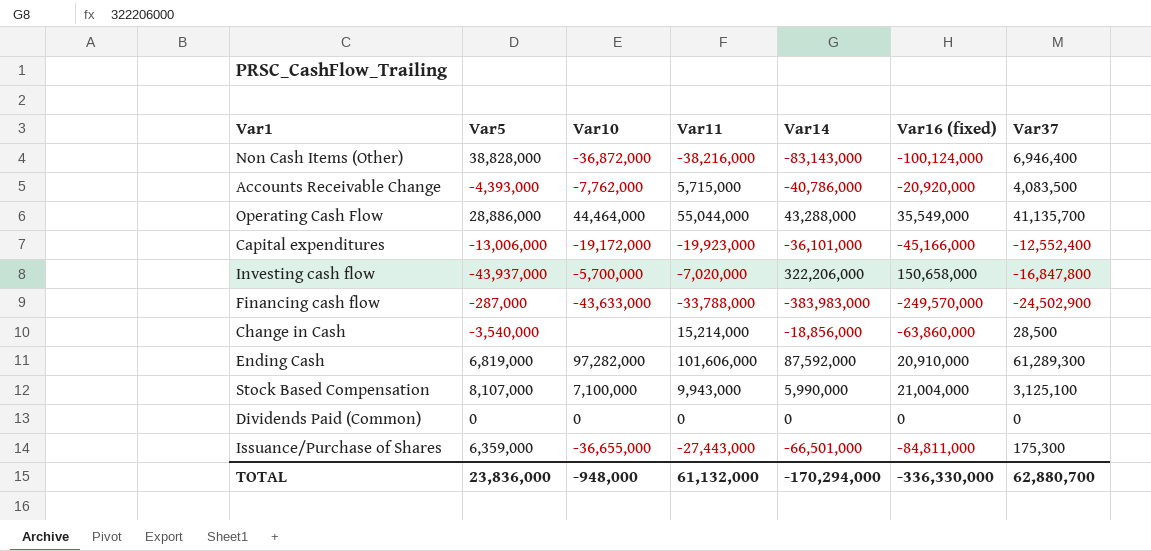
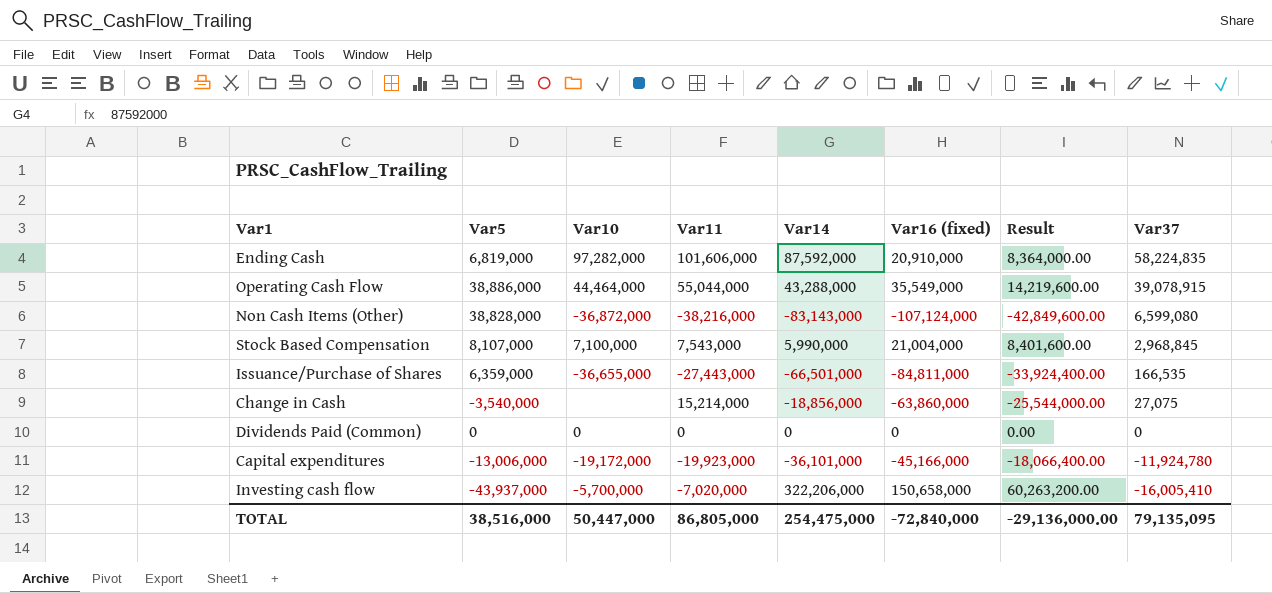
row order: none -> Var37 descending
column Result | formula: none -> [Var16 (fixed)] * 0.4
row Accounts Receivable Change: -4,393,000 | -7,762,000 | 5,715,000 | -40,786,000 | -20,920,000 | 4,083,500 -> none
row Financing cash flow: -287,000 | -43,633,000 | -33,788,000 | -383,983,000 | -249,570,000 | -24,502,900 -> none
Ending Cash | Var37: 61,289,300 -> 58,224,835
Operating Cash Flow | Var5: 28,886,000 -> 38,886,000
Operating Cash Flow | Var37: 41,135,700 -> 39,078,915
Non Cash Items (Other) | Var16 (fixed): -100,124,000 -> -107,124,000
Non Cash Items (Other) | Var37: 6,946,400 -> 6,599,080
Stock Based Compensation | Var11: 9,943,000 -> 7,543,000
Stock Based Compensation | Var37: 3,125,100 -> 2,968,845
Issuance/Purchase of Shares | Var37: 175,300 -> 166,535
Change in Cash | Var37: 28,500 -> 27,075
Capital expenditures | Var37: -12,552,400 -> -11,924,780
Investing cash flow | Var37: -16,847,800 -> -16,005,410
TOTAL | Var5: 23,836,000 -> 38,516,000
TOTAL | Var10: -948,000 -> 50,447,000
TOTAL | Var11: 61,132,000 -> 86,805,000
TOTAL | Var14: -170,294,000 -> 254,475,000
TOTAL | Var16 (fixed): -336,330,000 -> -72,840,000
TOTAL | Var37: 62,880,700 -> 79,135,095

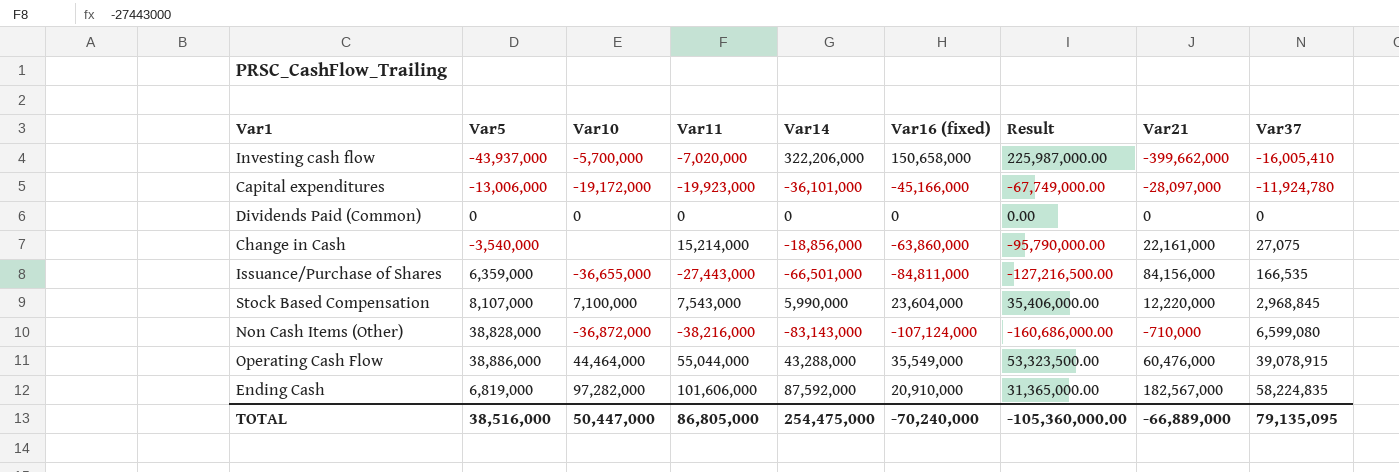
row order: Var37 descending -> Var37 ascending
column Result | formula: [Var16 (fixed)] * 0.4 -> [Var16 (fixed)] * 1.5
column Var21 | position: none -> 8
Stock Based Compensation | Var16 (fixed): 21,004,000 -> 23,604,000
TOTAL | Var16 (fixed): -72,840,000 -> -70,240,000
TOTAL | Result: -29,136,000.00 -> -105,360,000.00

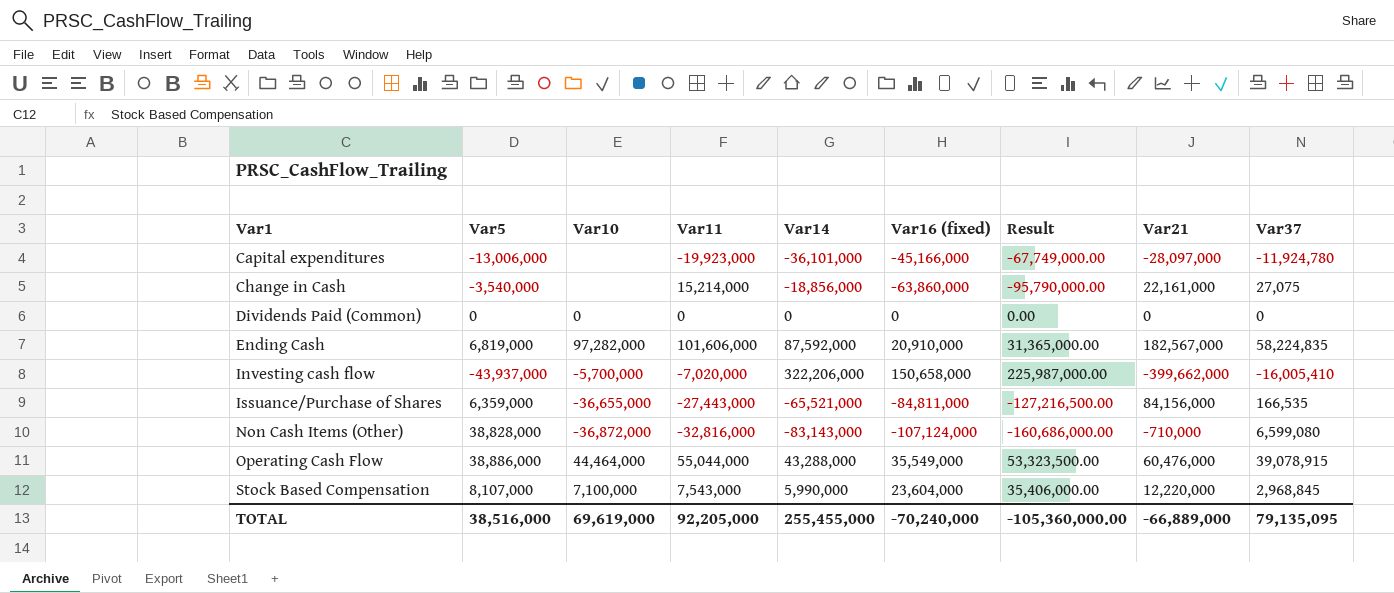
row order: Var37 ascending -> Var1 ascending
Capital expenditures | Var10: -19,172,000 -> none
Issuance/Purchase of Shares | Var14: -66,501,000 -> -65,521,000
Non Cash Items (Other) | Var11: -38,216,000 -> -32,816,000
TOTAL | Var10: 50,447,000 -> 69,619,000
TOTAL | Var11: 86,805,000 -> 92,205,000
TOTAL | Var14: 254,475,000 -> 255,455,000

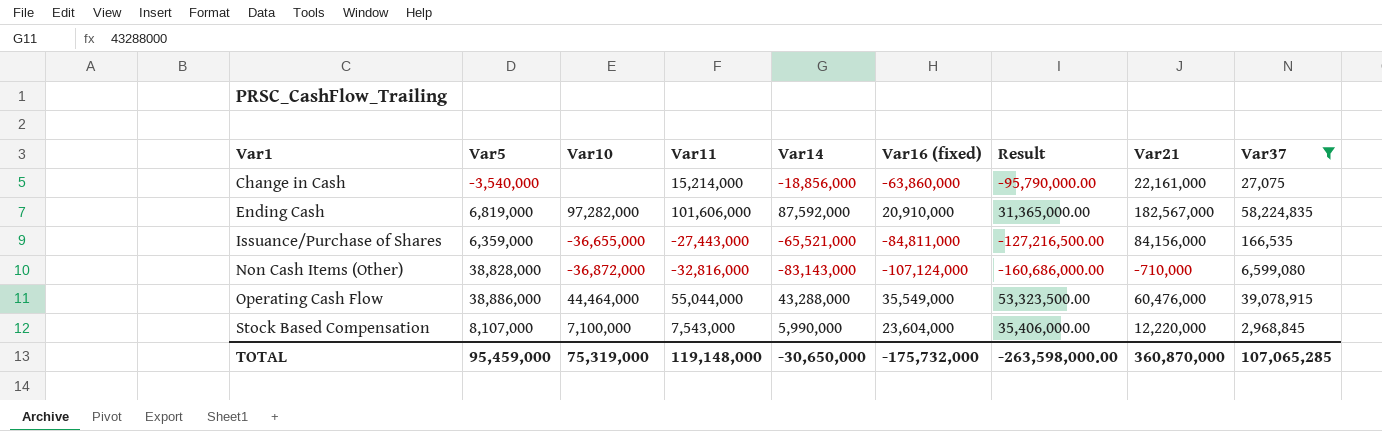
filter: none -> Var37 >= 27,075
TOTAL | Var5: 38,516,000 -> 95,459,000
TOTAL | Var10: 69,619,000 -> 75,319,000
TOTAL | Var11: 92,205,000 -> 119,148,000
TOTAL | Var14: 255,455,000 -> -30,650,000
TOTAL | Var16 (fixed): -70,240,000 -> -175,732,000
TOTAL | Result: -105,360,000.00 -> -263,598,000.00
TOTAL | Var21: -66,889,000 -> 360,870,000
TOTAL | Var37: 79,135,095 -> 107,065,285

